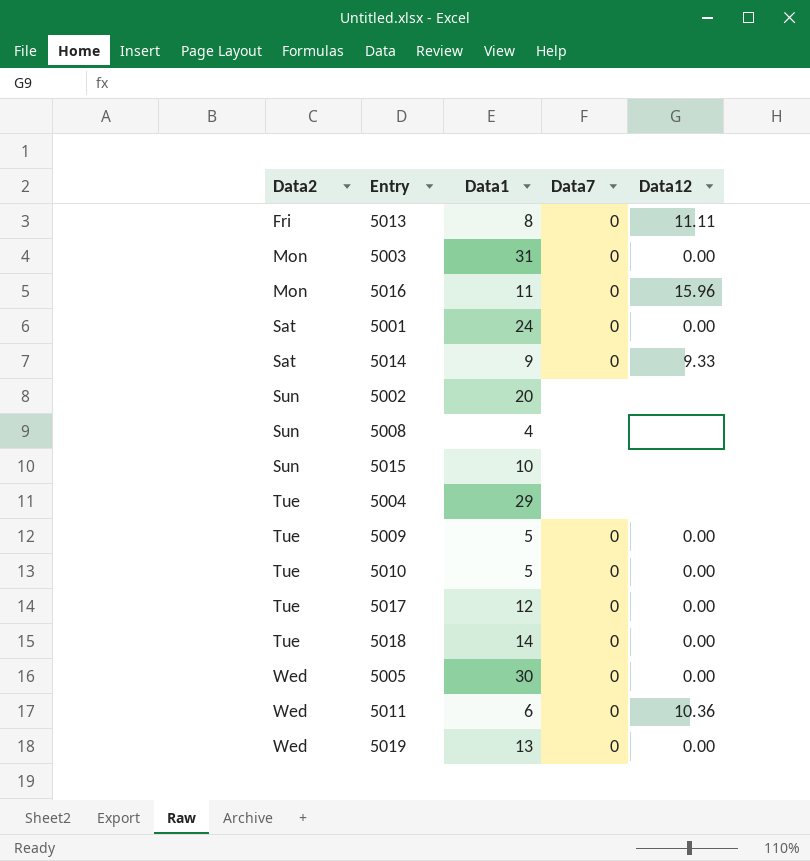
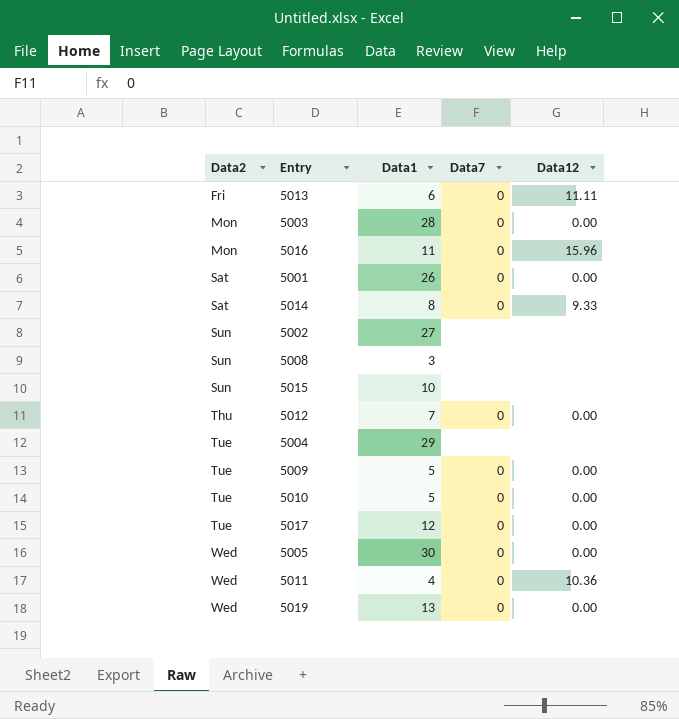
row 5018: Tue | 14 | 0 | 0.00 -> none
5013 | Data1: 8 -> 6
5003 | Data1: 31 -> 28
5001 | Data1: 24 -> 26
5014 | Data1: 9 -> 8
5002 | Data1: 20 -> 27
5008 | Data1: 4 -> 3
row 5012: none -> Thu | 7 | 0 | 0.00
5011 | Data1: 6 -> 4

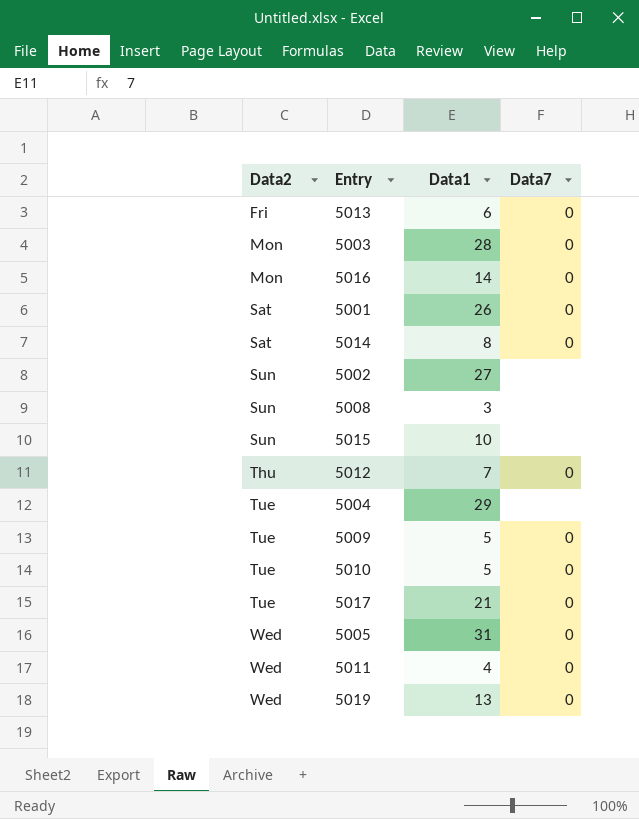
column Data12 | position: 5 -> none
5016 | Data1: 11 -> 14
5017 | Data1: 12 -> 21
5005 | Data1: 30 -> 31

